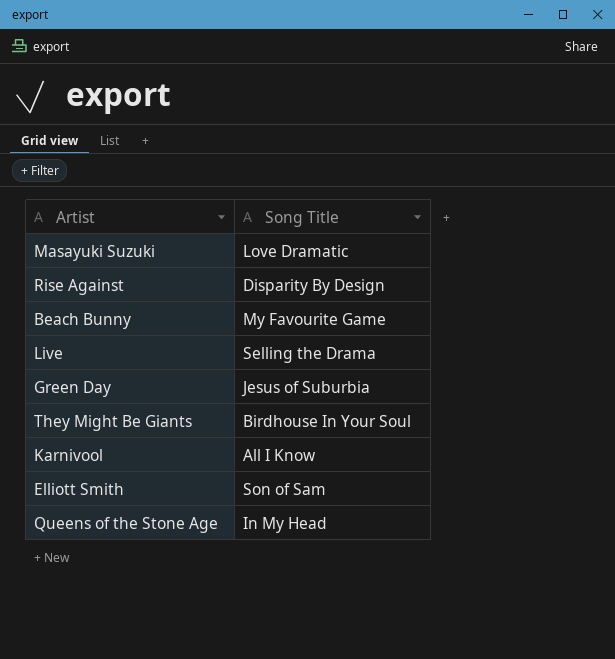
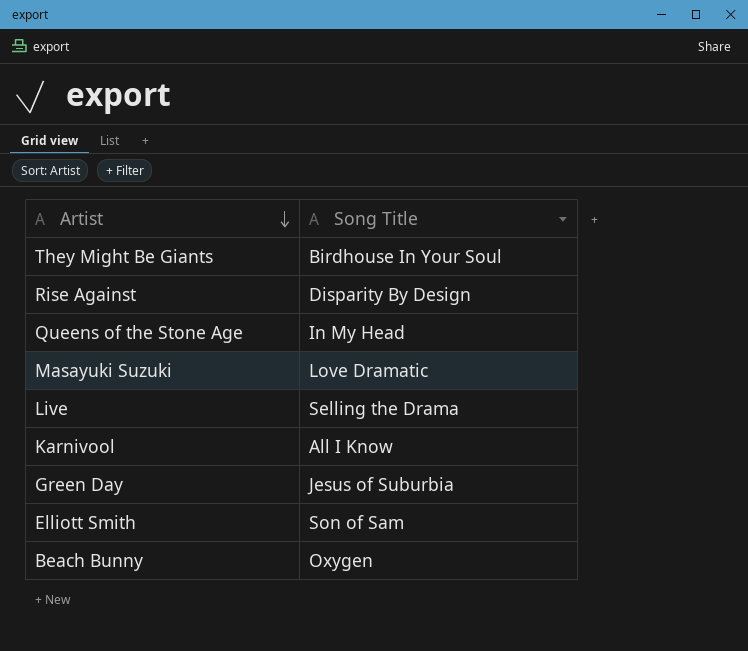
row order: none -> Artist descending
Beach Bunny | Song Title: My Favourite Game -> Oxygen

